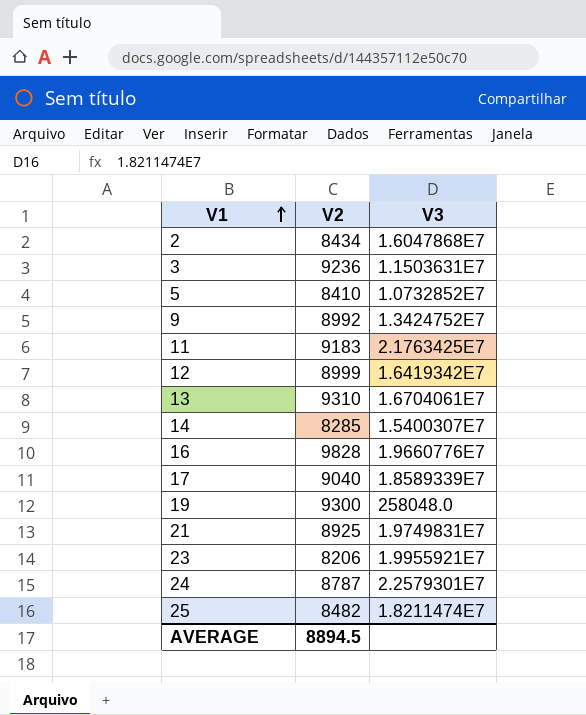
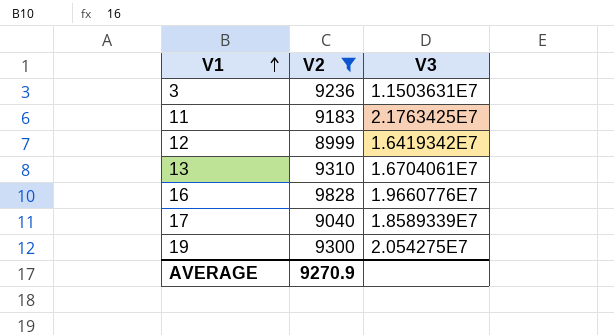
filter: none -> V2 >= 8999
19 | V3: 258048.0 -> 2.054275E7
AVERAGE | V2: 8894.5 -> 9270.9

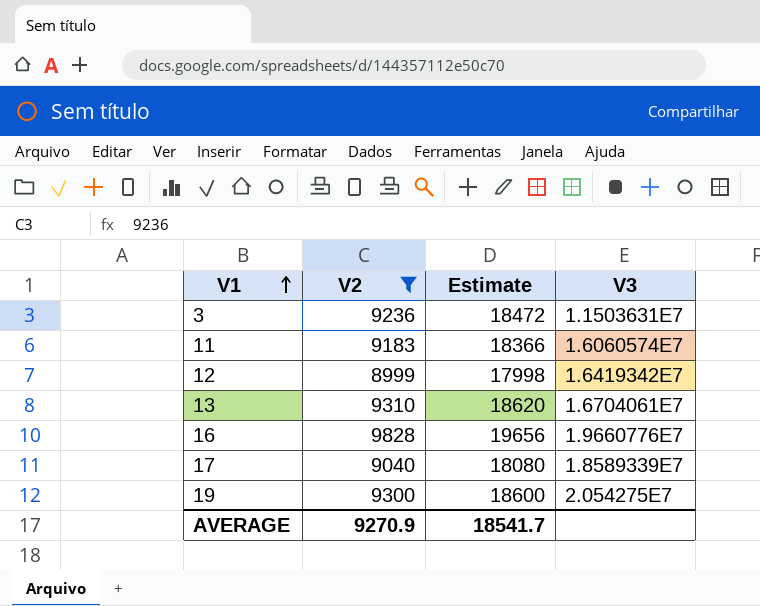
column Estimate | formula: none -> [V2] * 2
11 | V3: 2.1763425E7 -> 1.6060574E7

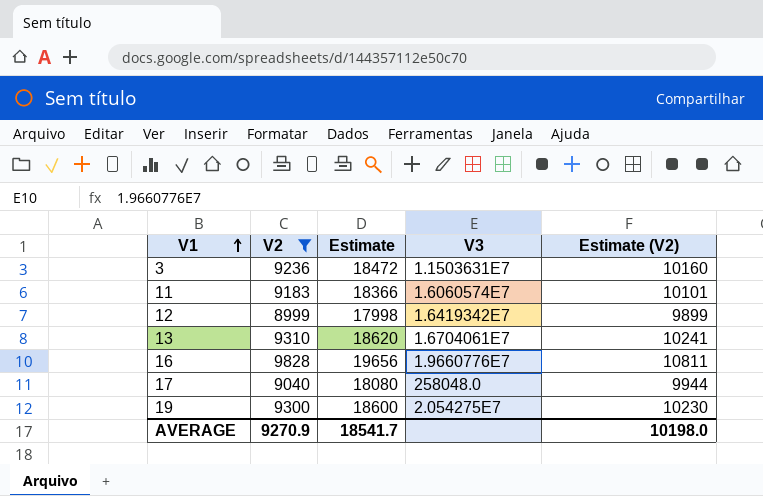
column Estimate (V2) | formula: none -> [V2] * 1.1
17 | V3: 1.8589339E7 -> 258048.0

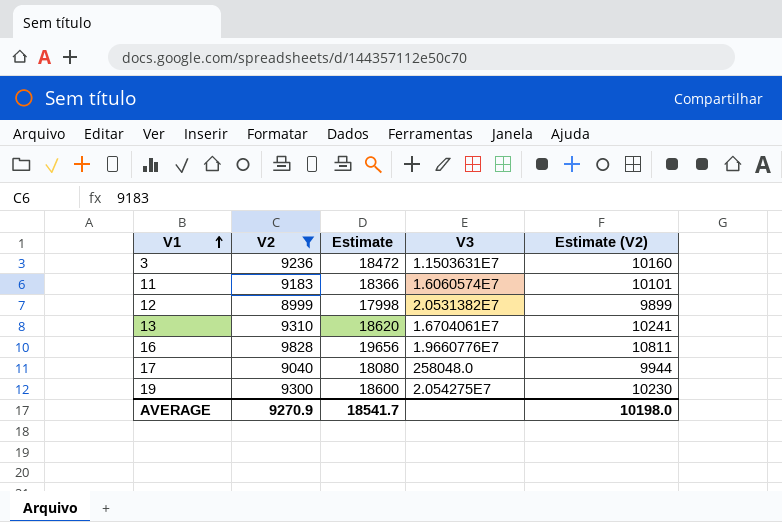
12 | V3: 1.6419342E7 -> 2.0531382E7

